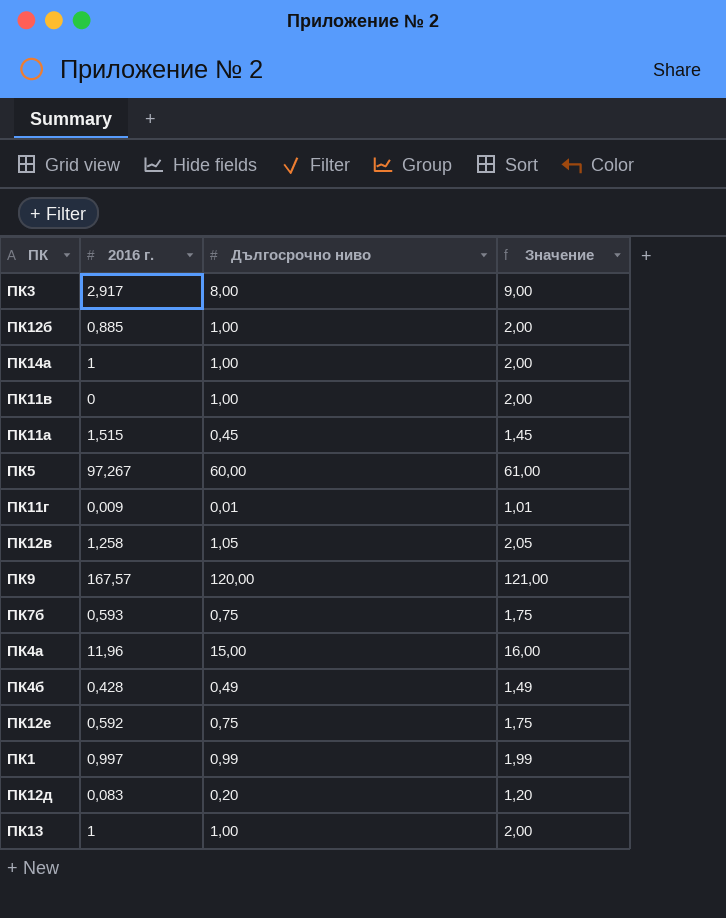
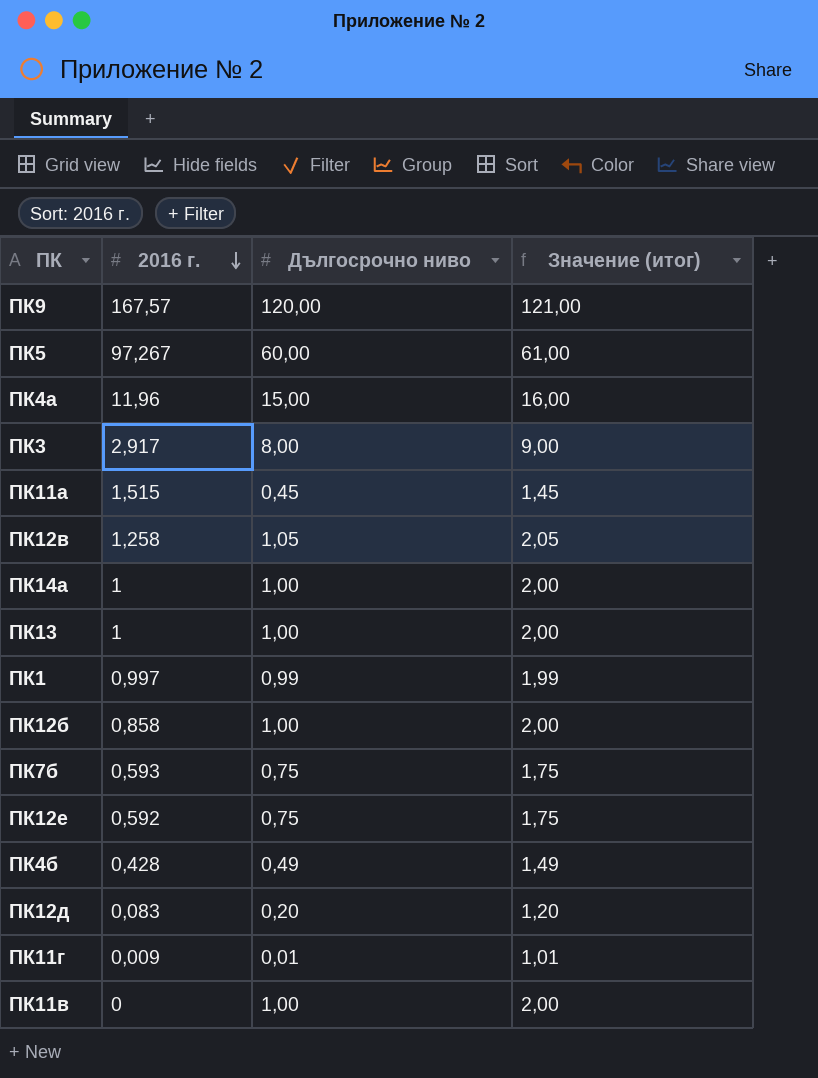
row order: none -> 2016 г. descending
column name: Значение -> Значение (итог)
ПК12б | 2016 г.: 0,885 -> 0,858

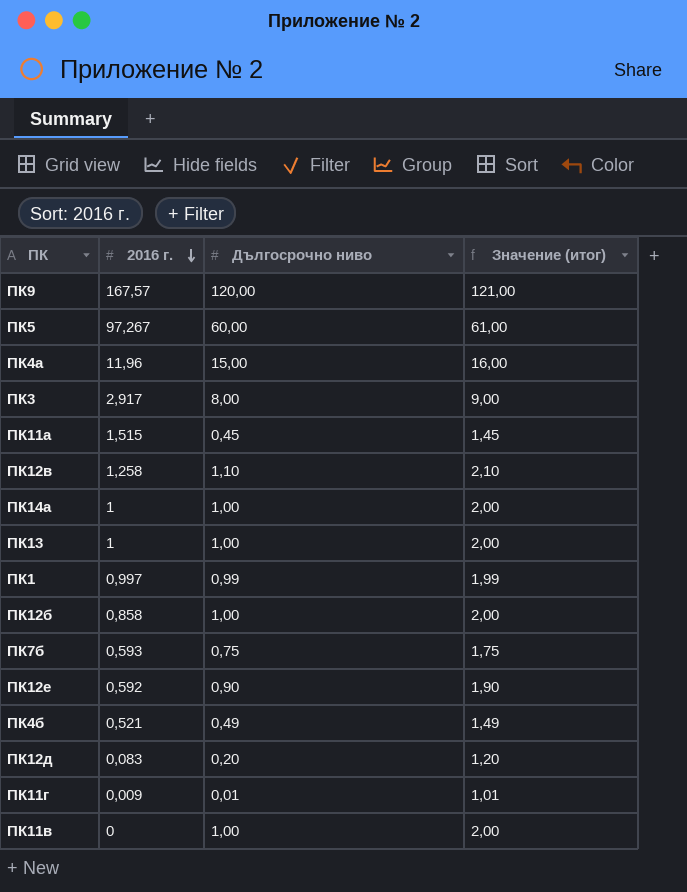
ПК12в | Дългосрочно ниво: 1,05 -> 1,10
ПК12в | Значение (итог): 2,05 -> 2,10
ПК12е | Дългосрочно ниво: 0,75 -> 0,90
ПК12е | Значение (итог): 1,75 -> 1,90
ПК4б | 2016 г.: 0,428 -> 0,521

